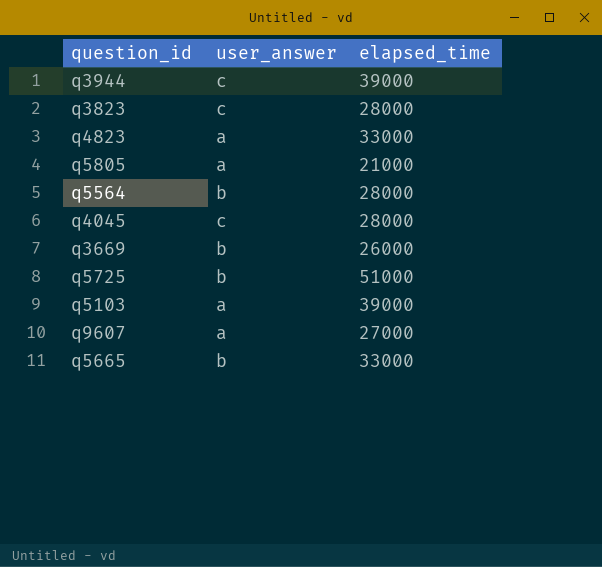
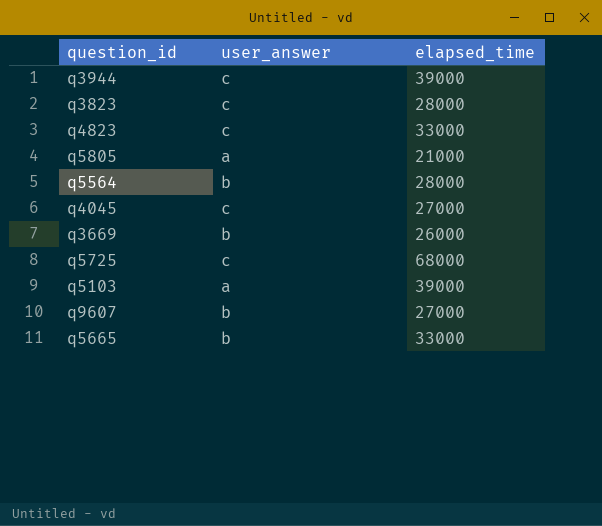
q4823 | user_answer: a -> c
q4045 | elapsed_time: 28000 -> 27000
q5725 | user_answer: b -> c
q5725 | elapsed_time: 51000 -> 68000
q9607 | user_answer: a -> b

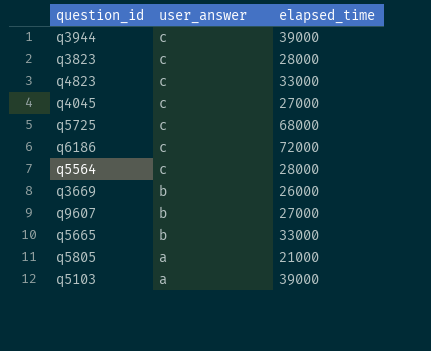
row order: none -> user_answer descending
row q6186: none -> c | 72000
q5564 | user_answer: b -> c

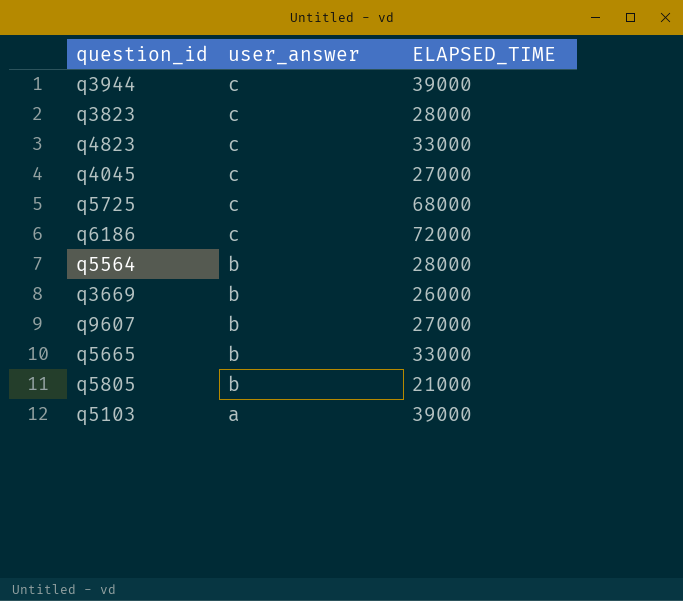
column name: elapsed_time -> ELAPSED_TIME
q5564 | user_answer: c -> b
q5805 | user_answer: a -> b

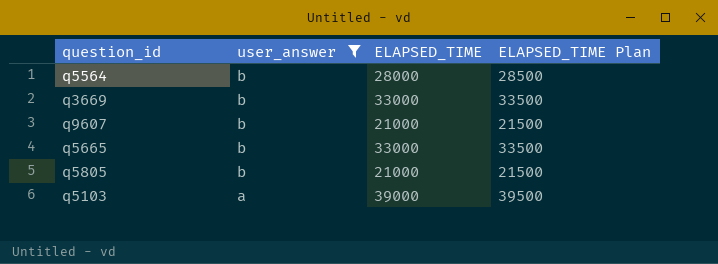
filter: none -> user_answer != c
column ELAPSED_TIME Plan | formula: none -> [ELAPSED_TIME] + 500
q3669 | ELAPSED_TIME: 26000 -> 33000
q9607 | ELAPSED_TIME: 27000 -> 21000

